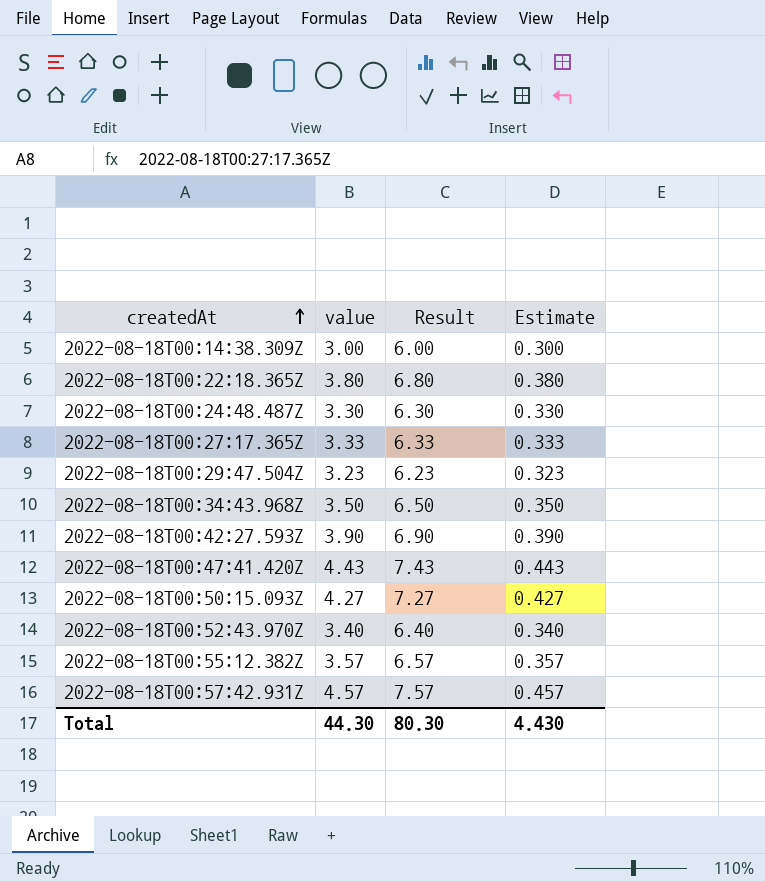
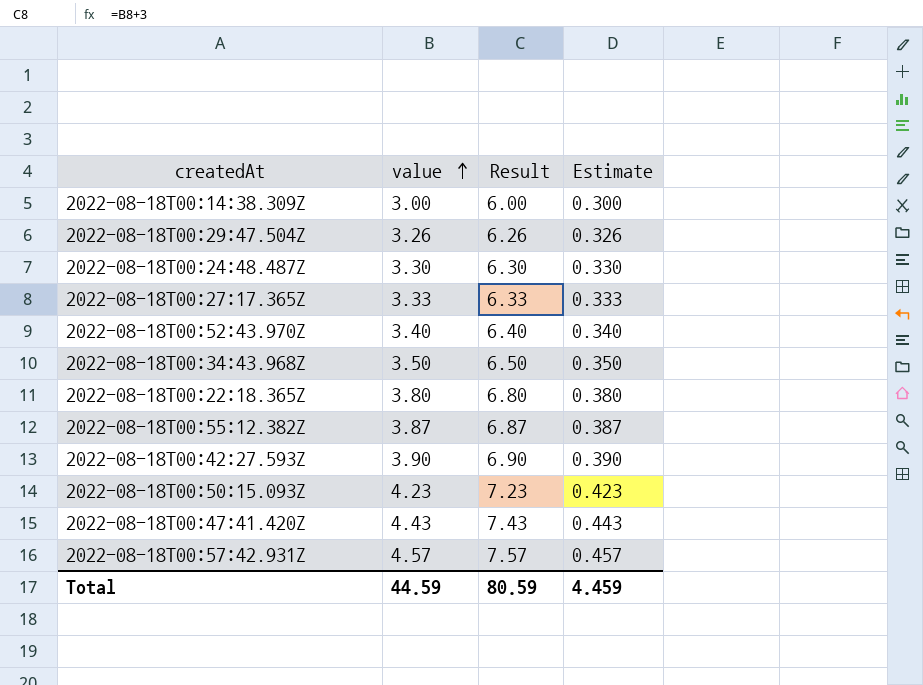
row order: createdAt ascending -> value ascending
2022-08-18T00:29:47.504Z | value: 3.23 -> 3.26
2022-08-18T00:29:47.504Z | Result: 6.23 -> 6.26
2022-08-18T00:29:47.504Z | Estimate: 0.323 -> 0.326
2022-08-18T00:55:12.382Z | value: 3.57 -> 3.87
2022-08-18T00:55:12.382Z | Result: 6.57 -> 6.87
2022-08-18T00:55:12.382Z | Estimate: 0.357 -> 0.387
2022-08-18T00:50:15.093Z | value: 4.27 -> 4.23
2022-08-18T00:50:15.093Z | Result: 7.27 -> 7.23
2022-08-18T00:50:15.093Z | Estimate: 0.427 -> 0.423
Total | value: 44.30 -> 44.59
Total | Result: 80.30 -> 80.59
Total | Estimate: 4.430 -> 4.459

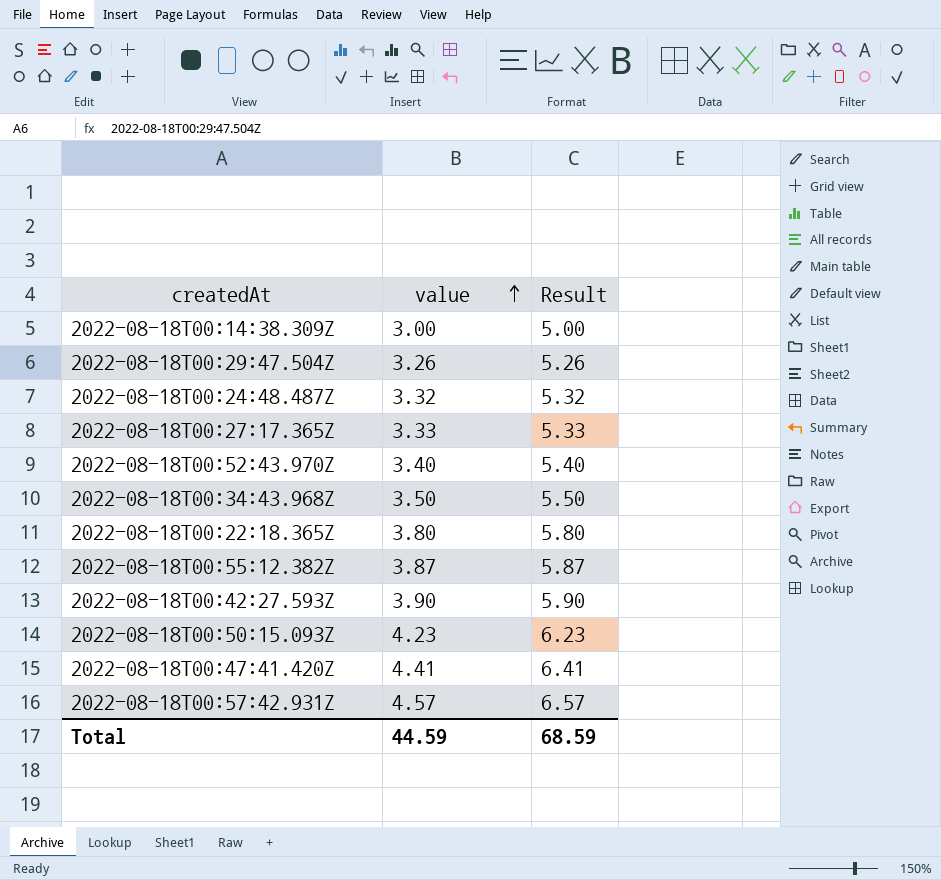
column Estimate | formula: [value] * 0.1 -> none
column Result | formula: [value] + 3 -> [value] + 2
2022-08-18T00:24:48.487Z | value: 3.30 -> 3.32
2022-08-18T00:47:41.420Z | value: 4.43 -> 4.41
Total | Result: 80.59 -> 68.59

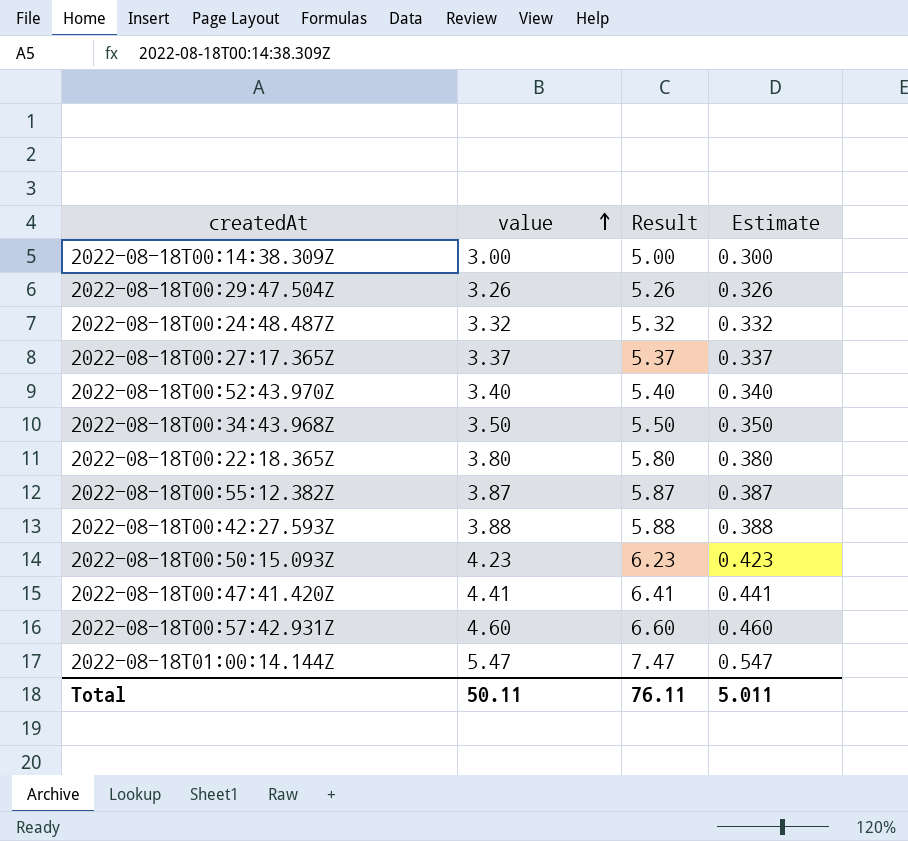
column Estimate | formula: none -> [value] * 0.1
2022-08-18T00:27:17.365Z | value: 3.33 -> 3.37
2022-08-18T00:27:17.365Z | Result: 5.33 -> 5.37
2022-08-18T00:42:27.593Z | value: 3.90 -> 3.88
2022-08-18T00:42:27.593Z | Result: 5.90 -> 5.88
2022-08-18T00:57:42.931Z | value: 4.57 -> 4.60
2022-08-18T00:57:42.931Z | Result: 6.57 -> 6.60
row 2022-08-18T01:00:14.144Z: none -> 5.47 | 7.47 | 0.547
Total | value: 44.59 -> 50.11
Total | Result: 68.59 -> 76.11

